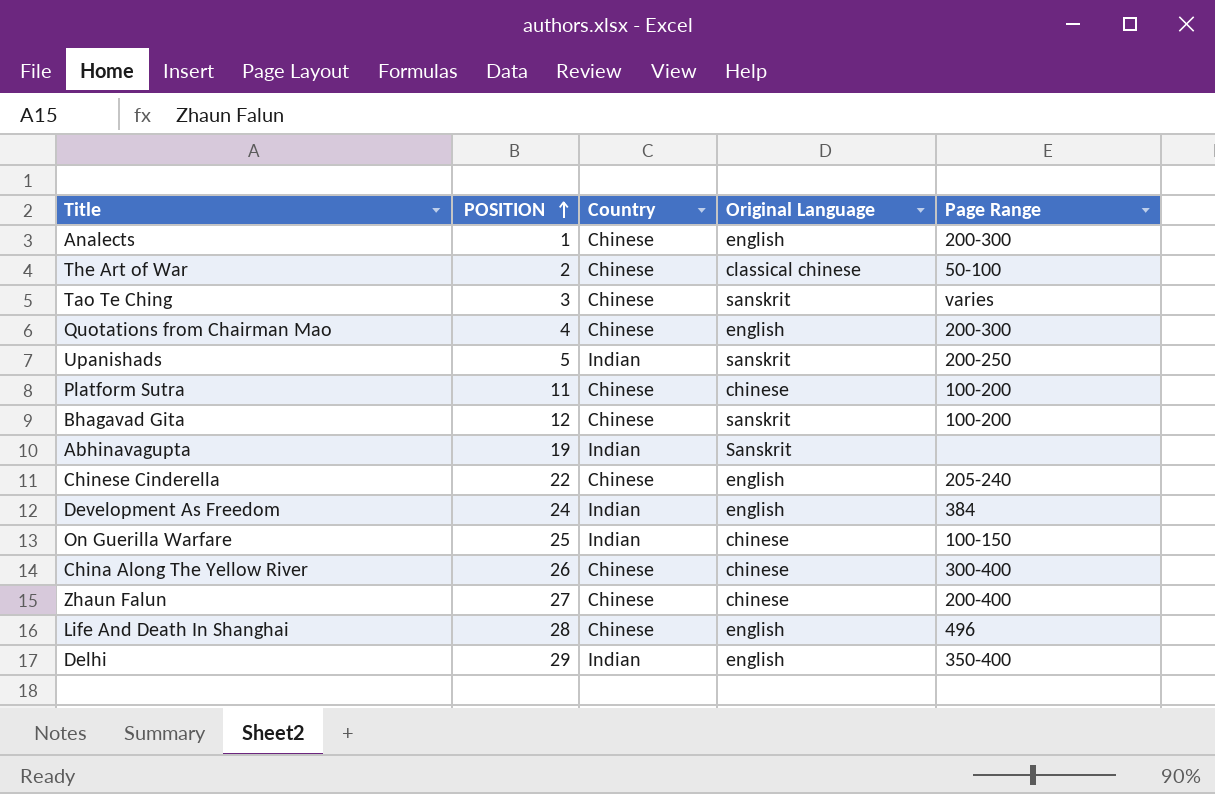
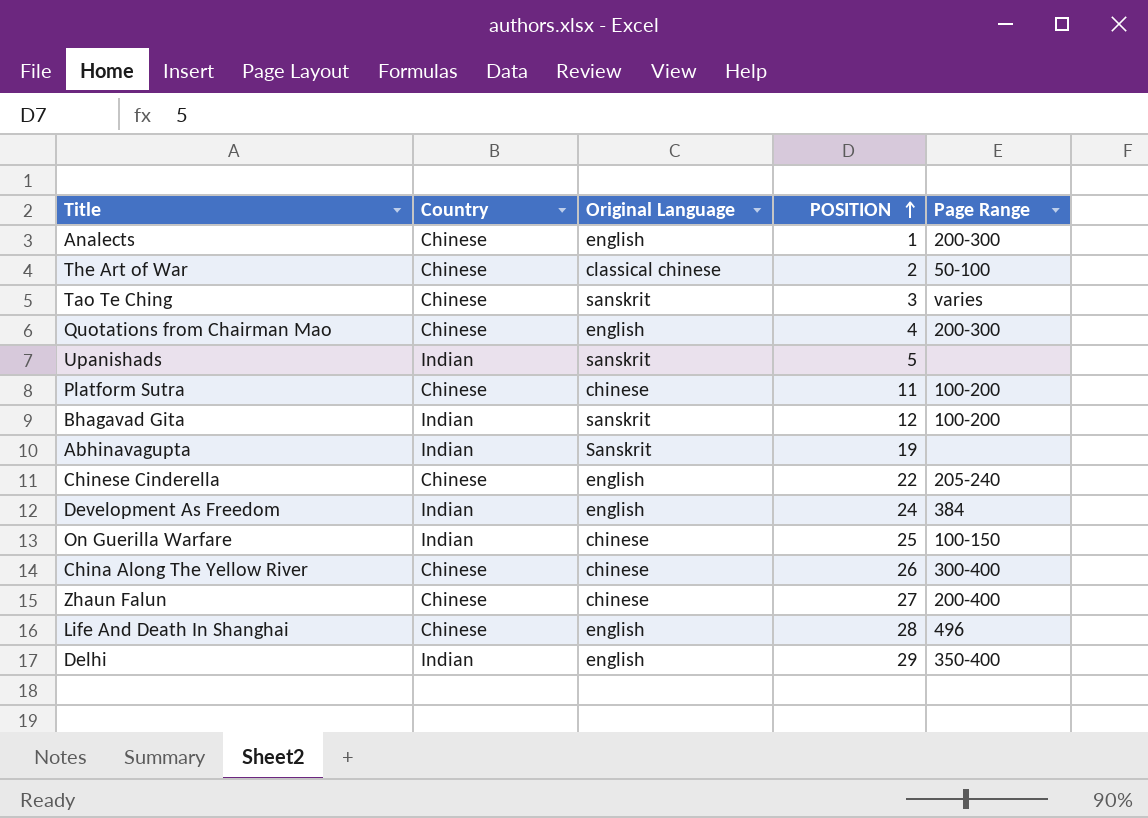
column POSITION | position: 2 -> 4
Upanishads | Page Range: 200-250 -> none
Bhagavad Gita | Country: Chinese -> Indian

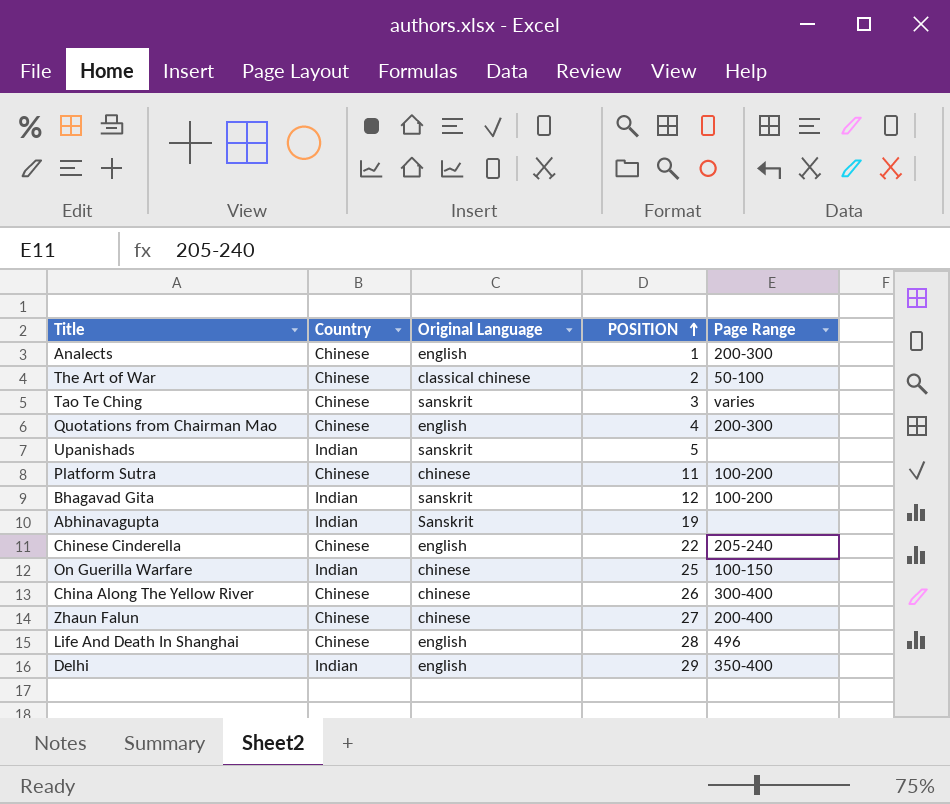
row Development As Freedom: Indian | english | 24 | 384 -> none

